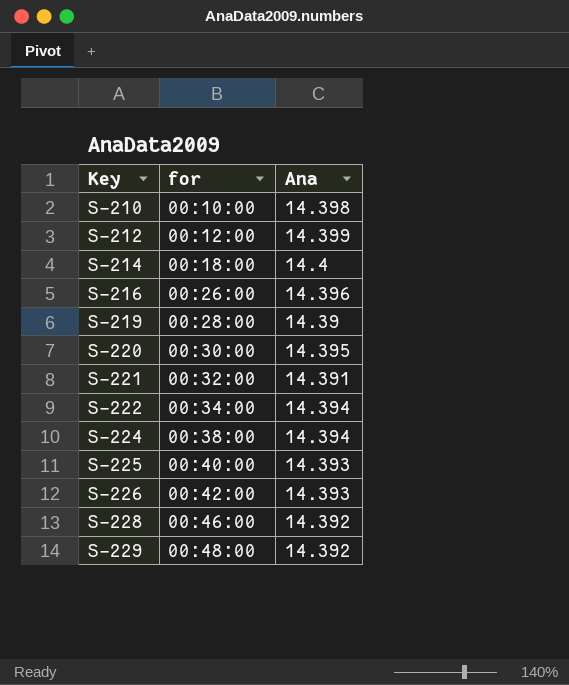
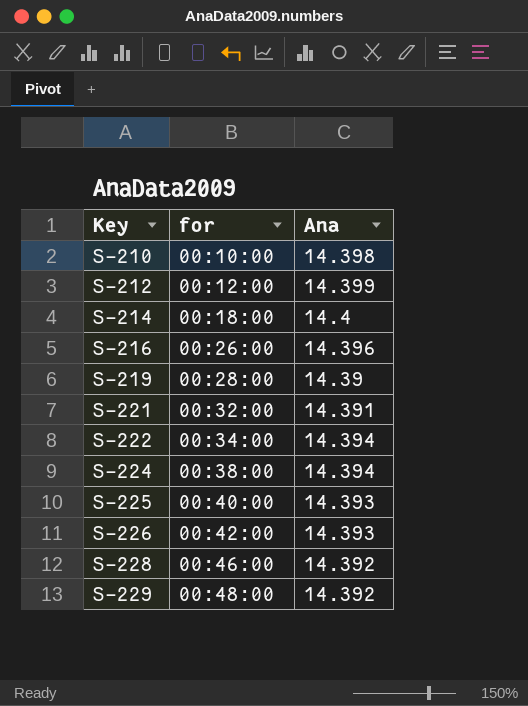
row S-220: 00:30:00 | 14.395 -> none

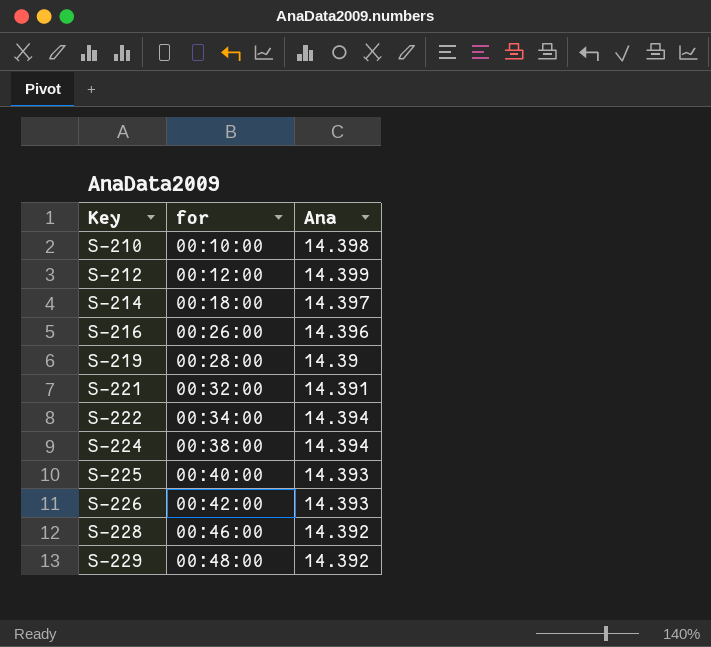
S-214 | Ana: 14.4 -> 14.397

